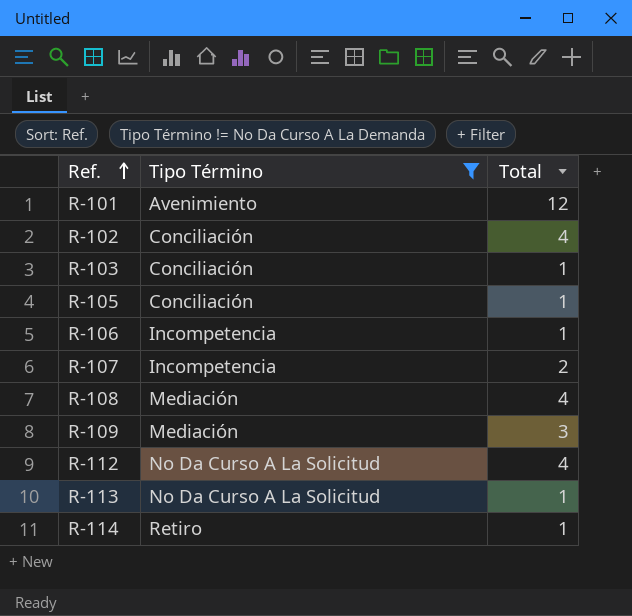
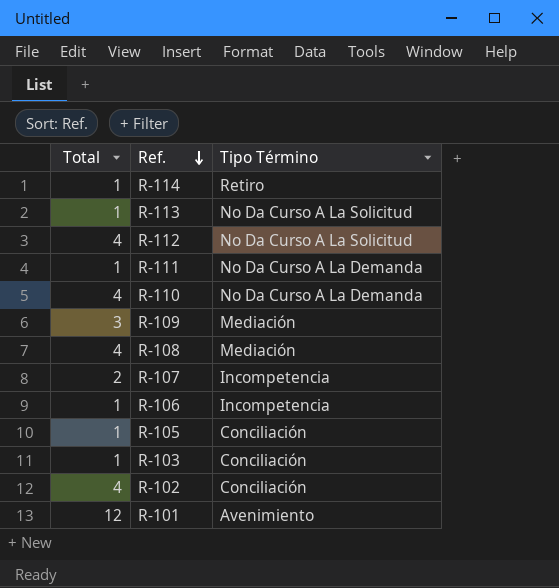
filter: Tipo Término != No Da Curso A La Demanda -> none
row order: Ref. ascending -> Ref. descending
column Total | position: 3 -> 1

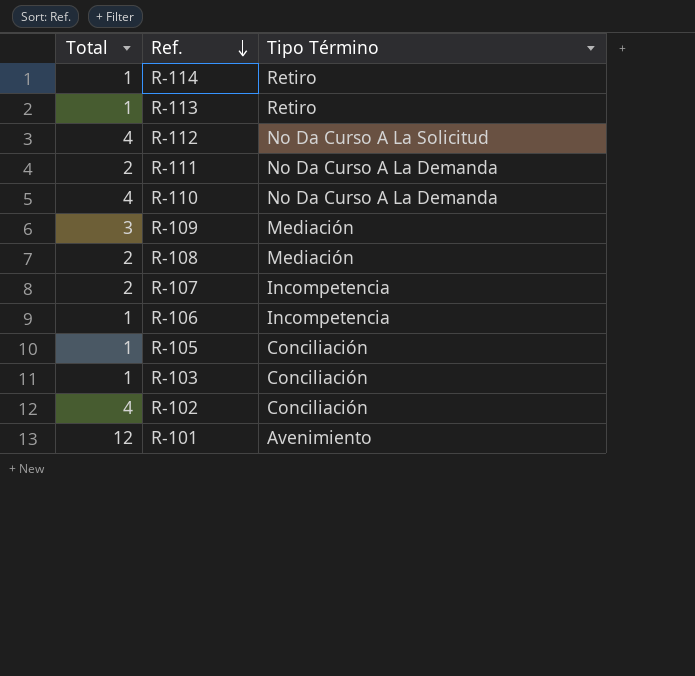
R-113 | Tipo Término: No Da Curso A La Solicitud -> Retiro
R-111 | Total: 1 -> 2
R-108 | Total: 4 -> 2

